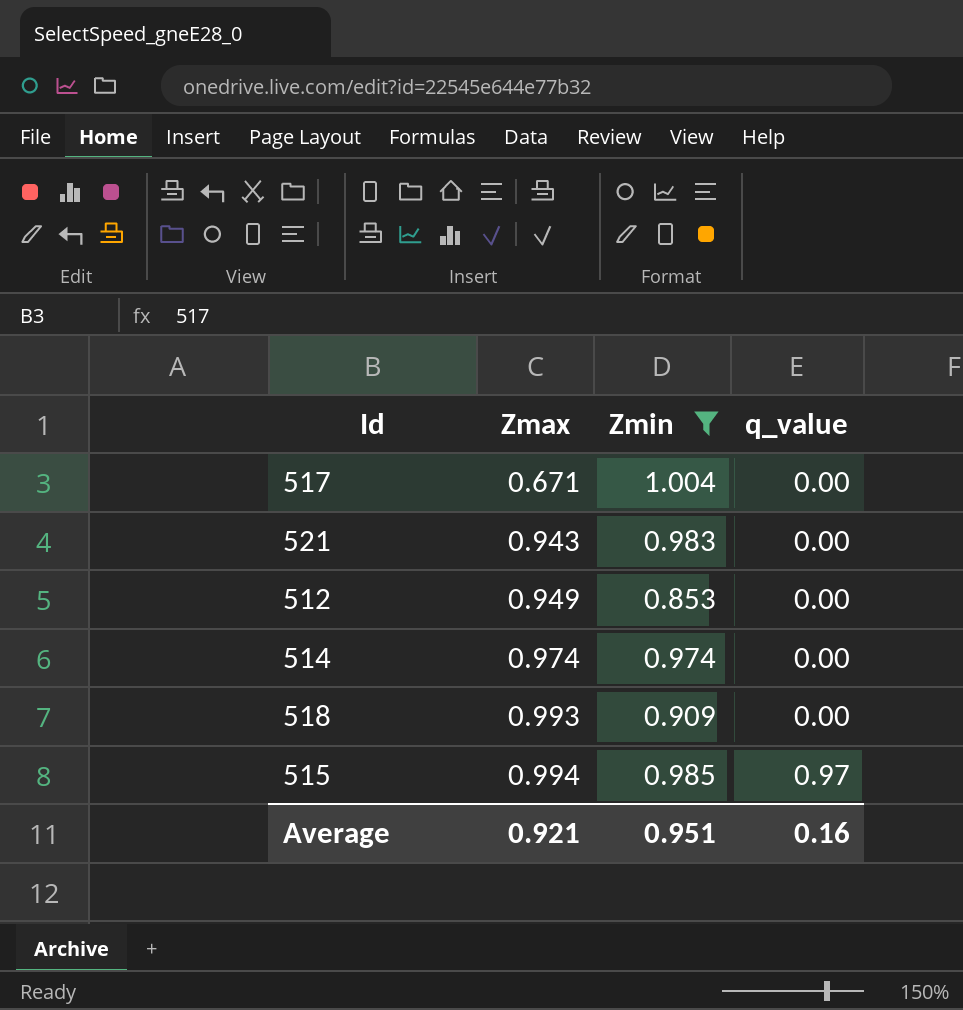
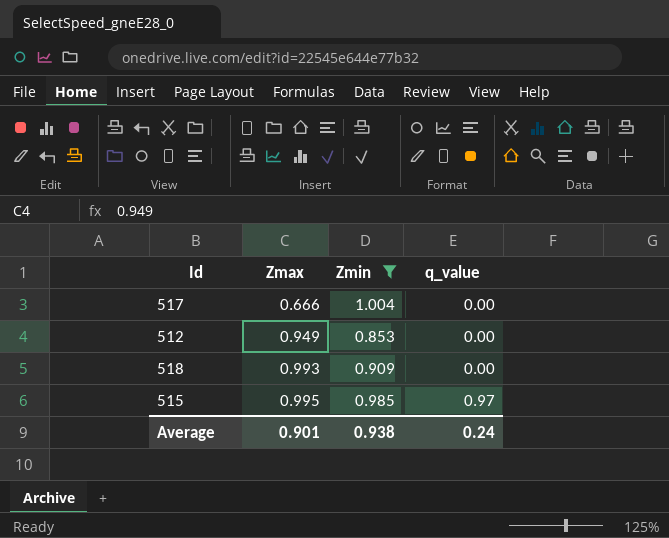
row 521: 0.943 | 0.983 | 0.00 -> none
row 514: 0.974 | 0.974 | 0.00 -> none
517 | Zmax: 0.671 -> 0.666
515 | Zmax: 0.994 -> 0.995
Average | Zmax: 0.921 -> 0.901
Average | Zmin: 0.951 -> 0.938
Average | q_value: 0.16 -> 0.24

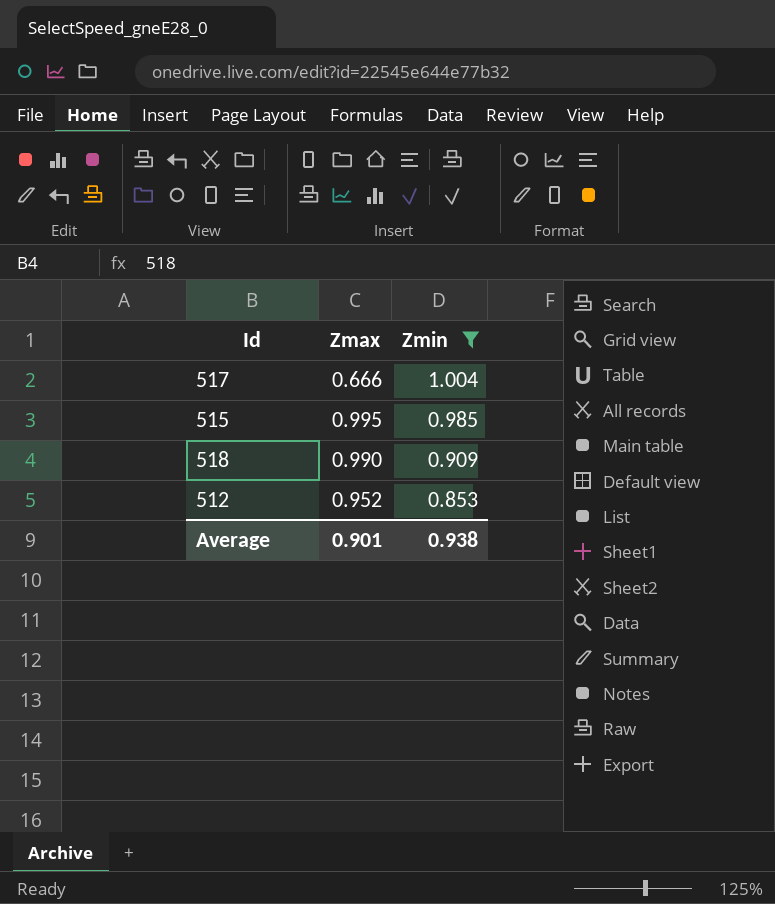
row order: Zmax ascending -> Zmin descending
column q_value | position: 4 -> none
518 | Zmax: 0.993 -> 0.990
512 | Zmax: 0.949 -> 0.952

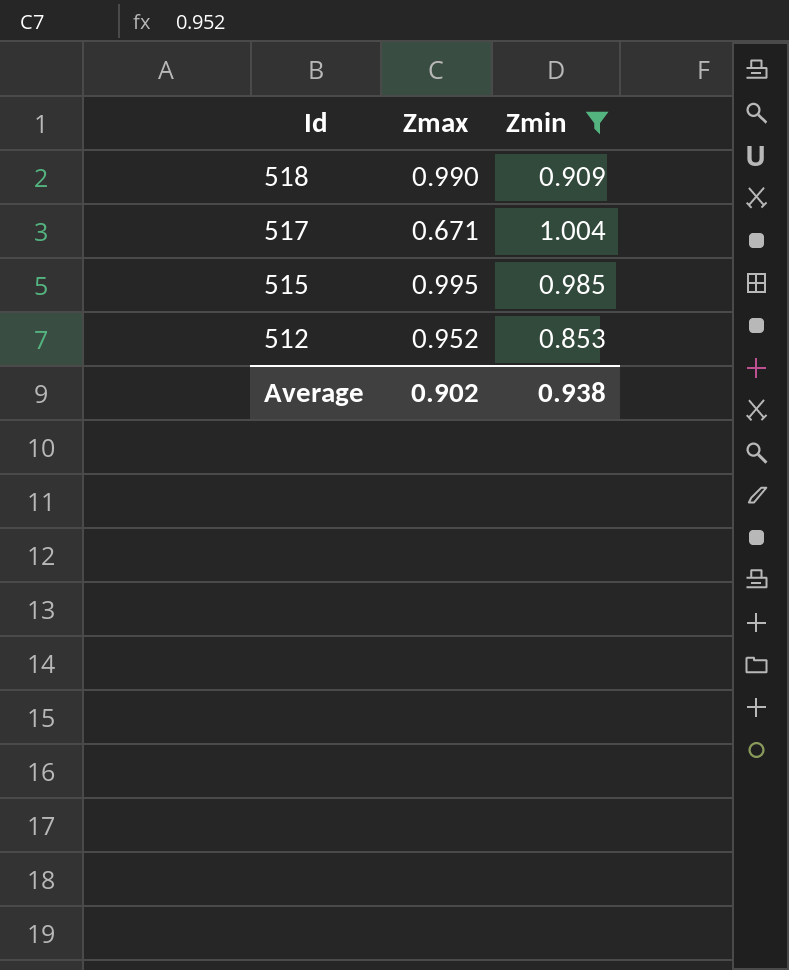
row order: Zmin descending -> Id descending
517 | Zmax: 0.666 -> 0.671
Average | Zmax: 0.901 -> 0.902

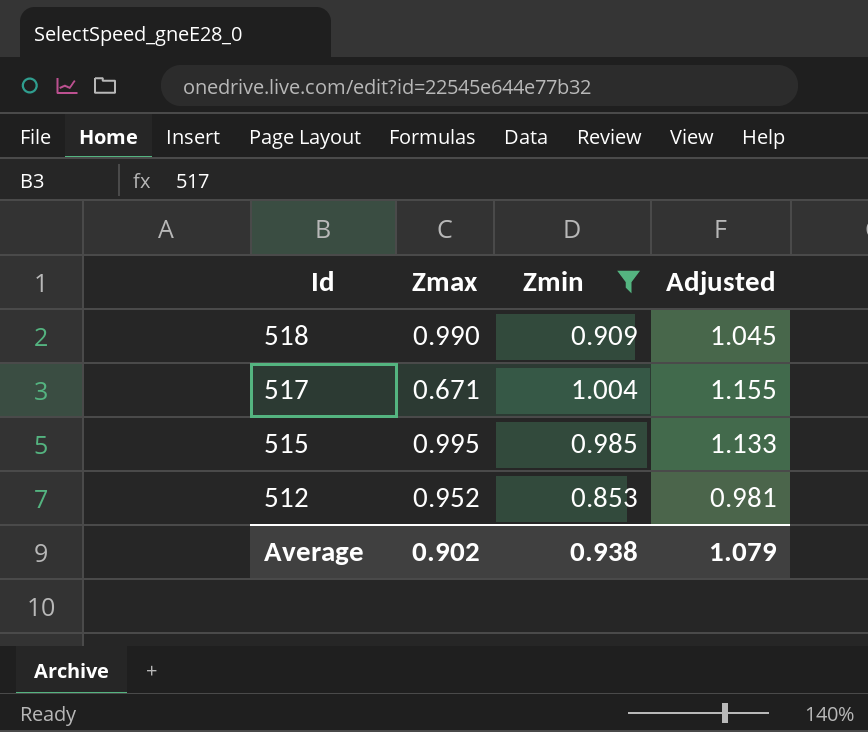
column Adjusted | formula: none -> [Zmin] * 1.15

